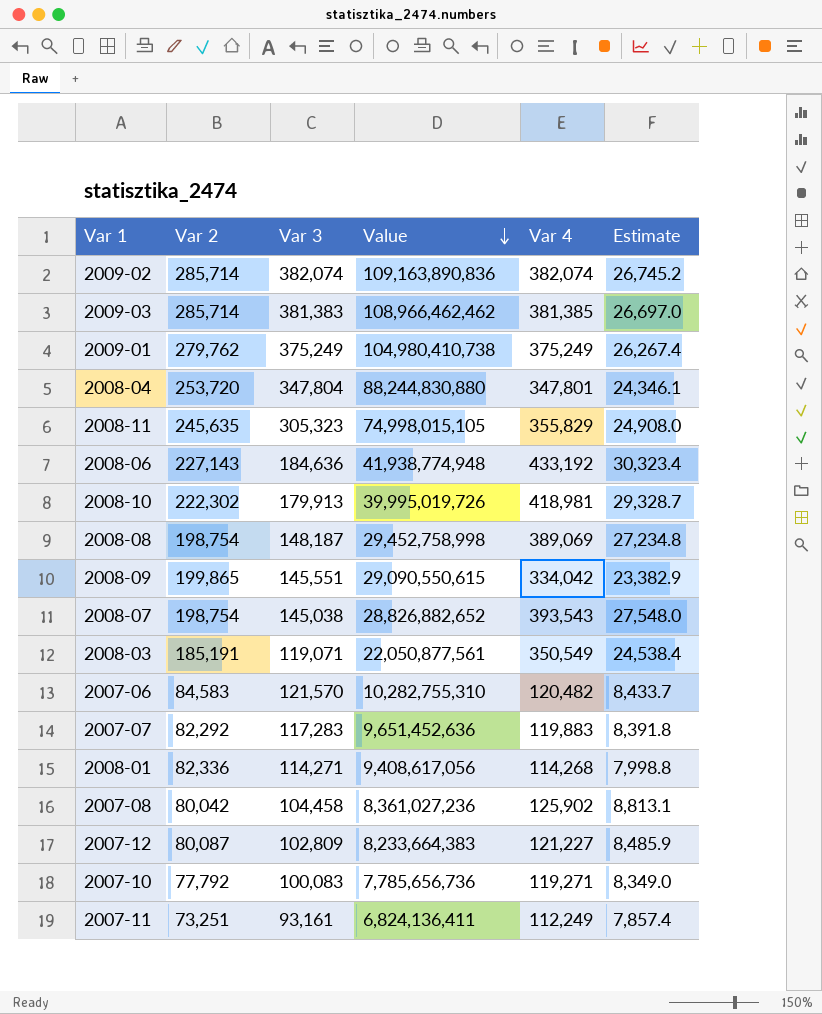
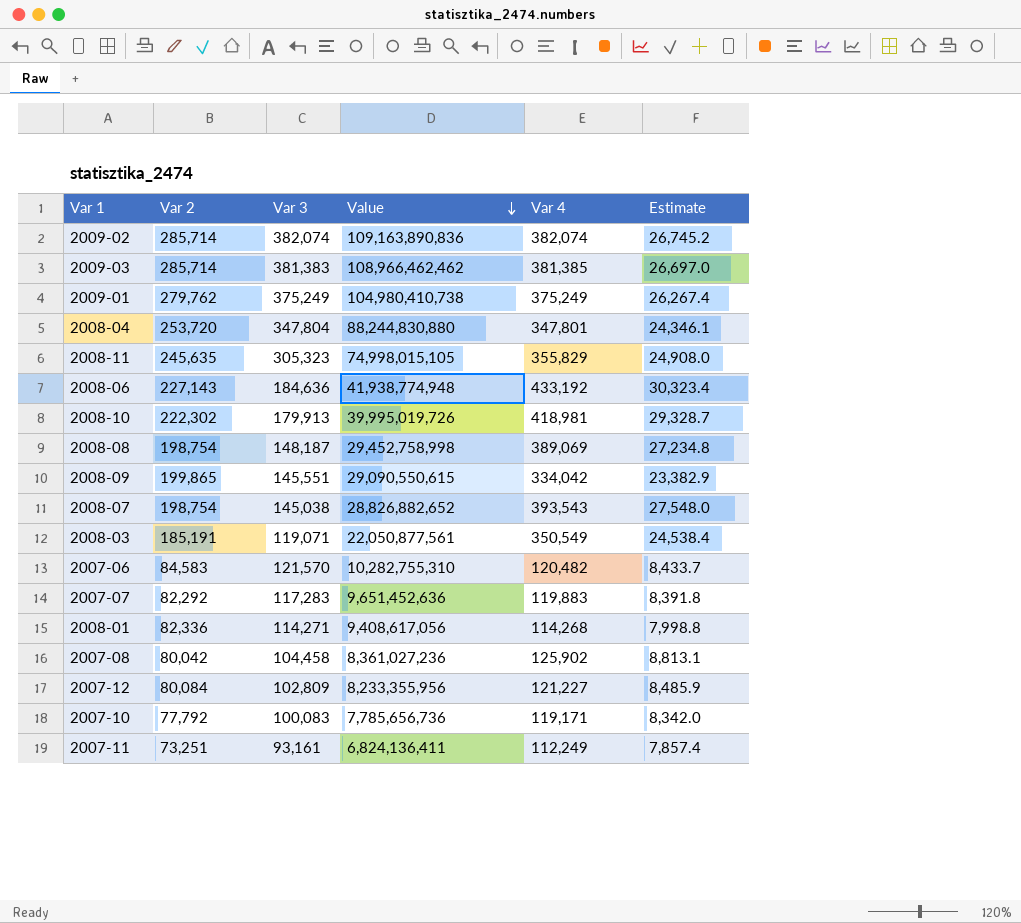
2007-12 | Var 2: 80,087 -> 80,084
2007-12 | Value: 8,233,664,383 -> 8,233,355,956
2007-10 | Var 4: 119,271 -> 119,171
2007-10 | Estimate: 8,349.0 -> 8,342.0

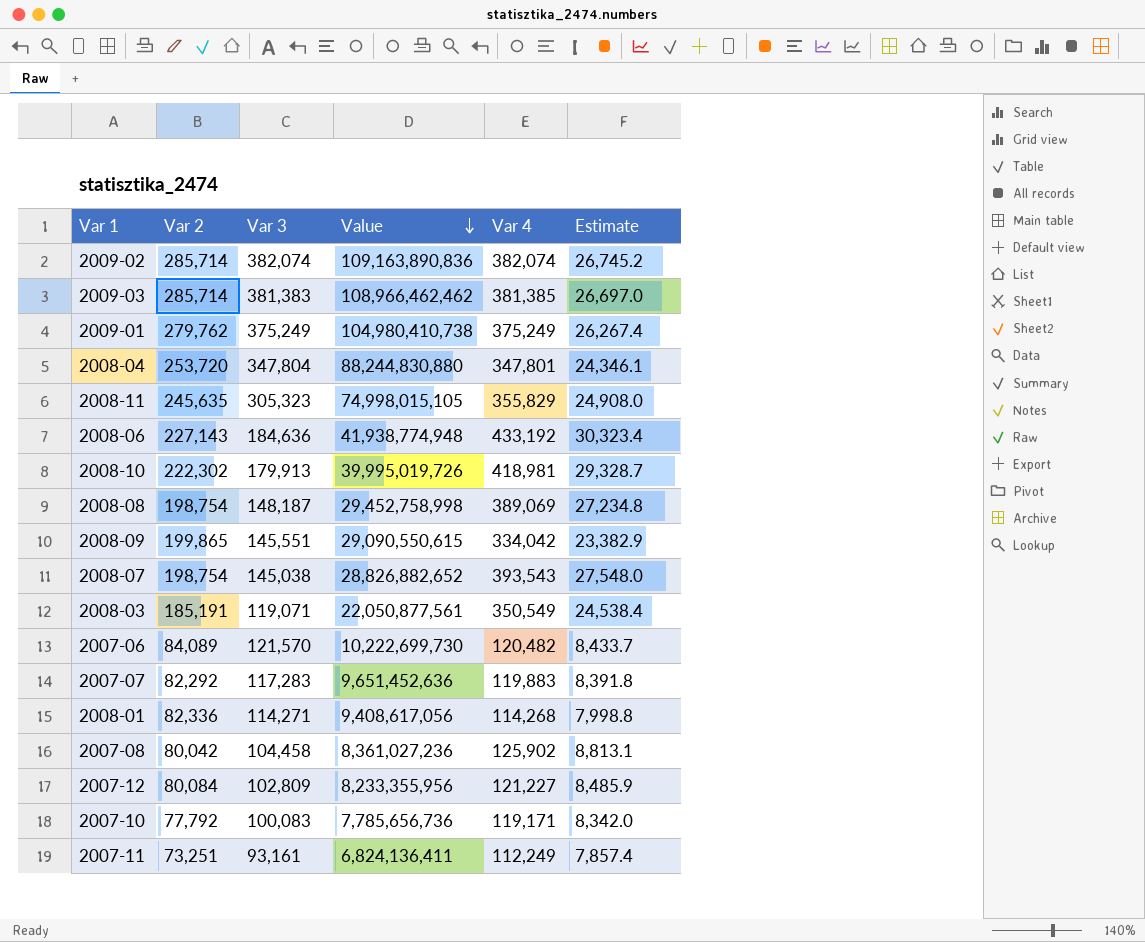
2007-06 | Var 2: 84,583 -> 84,089
2007-06 | Value: 10,282,755,310 -> 10,222,699,730

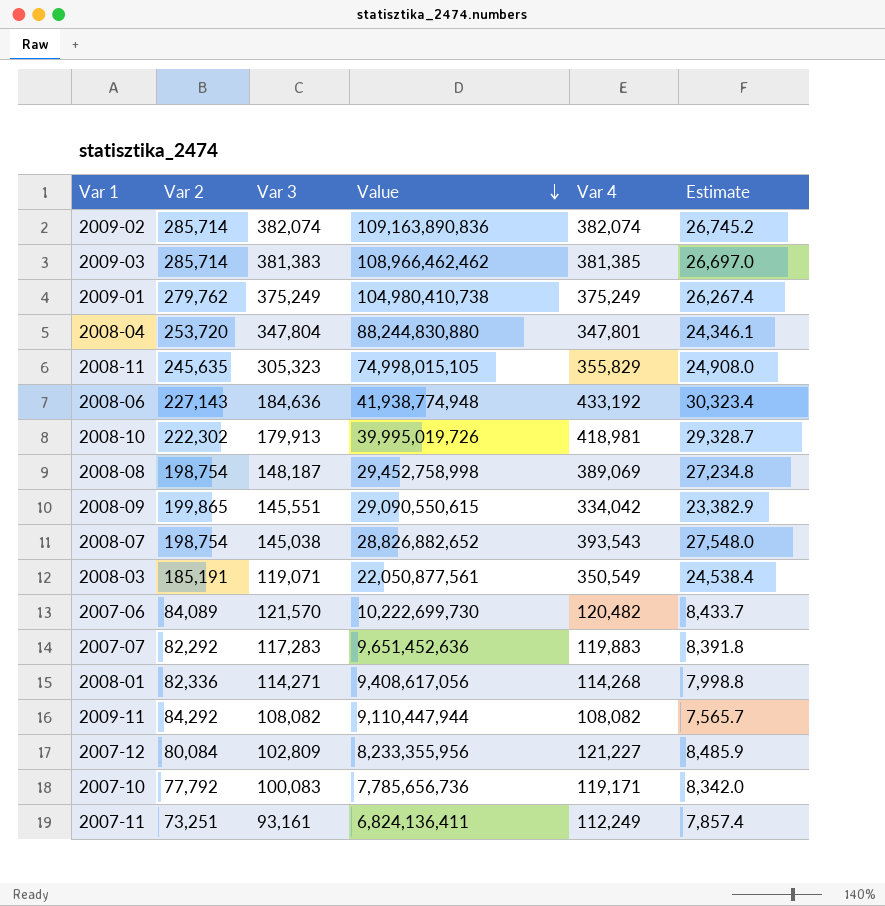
row 2007-08: 80,042 | 104,458 | 8,361,027,236 | 125,902 | 8,813.1 -> none
row 2009-11: none -> 84,292 | 108,082 | 9,110,447,944 | 108,082 | 7,565.7

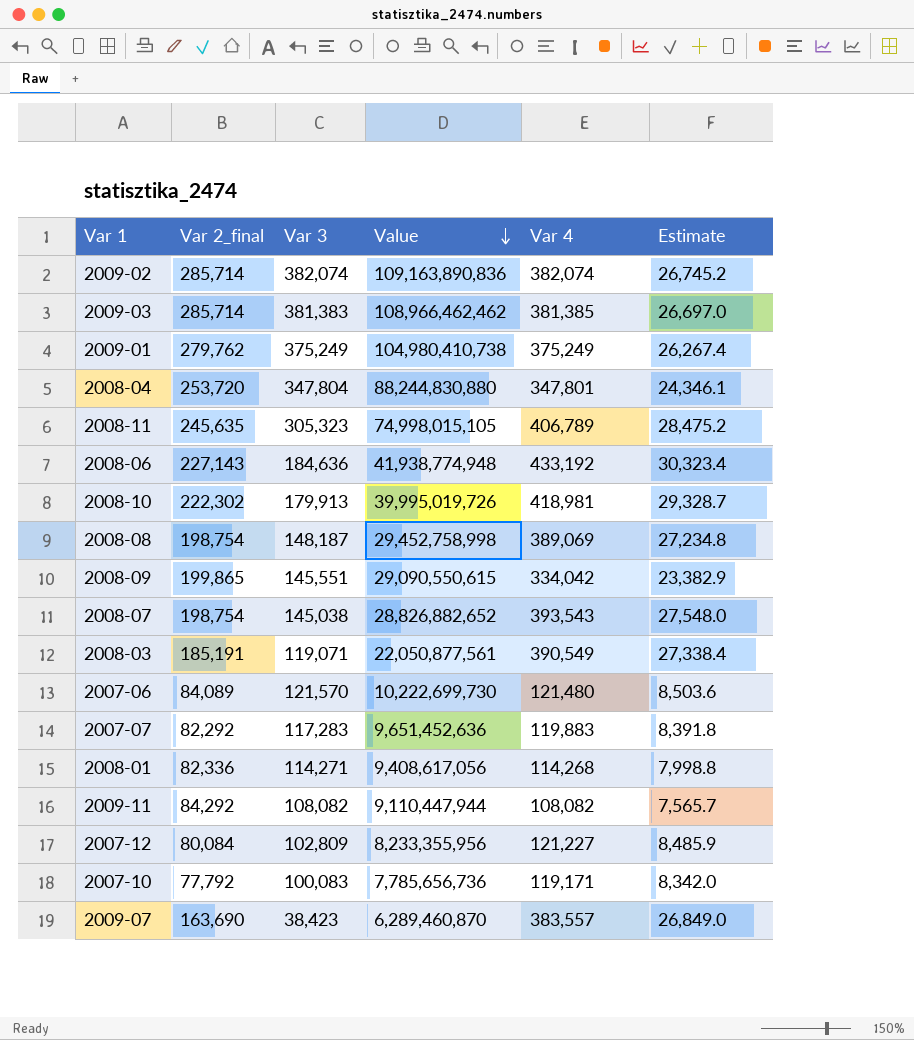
column name: Var 2 -> Var 2_final
row 2007-11: 73,251 | 93,161 | 6,824,136,411 | 112,249 | 7,857.4 -> none
2008-11 | Var 4: 355,829 -> 406,789
2008-11 | Estimate: 24,908.0 -> 28,475.2
2008-03 | Var 4: 350,549 -> 390,549
2008-03 | Estimate: 24,538.4 -> 27,338.4
2007-06 | Var 4: 120,482 -> 121,480
2007-06 | Estimate: 8,433.7 -> 8,503.6
row 2009-07: none -> 163,690 | 38,423 | 6,289,460,870 | 383,557 | 26,849.0

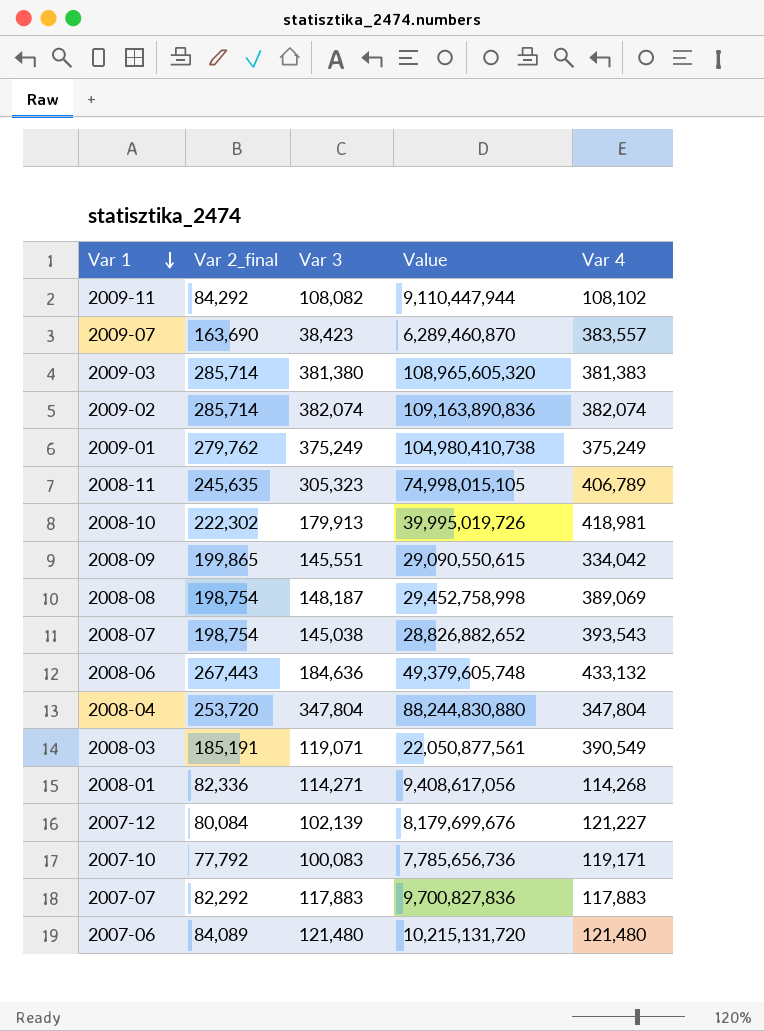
row order: Value descending -> Var 1 descending
column Estimate | formula: [Var 4] * 0.07 -> none
2009-11 | Var 4: 108,082 -> 108,102
2009-03 | Var 3: 381,383 -> 381,380
2009-03 | Value: 108,966,462,462 -> 108,965,605,320
2009-03 | Var 4: 381,385 -> 381,383
2008-06 | Var 2_final: 227,143 -> 267,443
2008-06 | Value: 41,938,774,948 -> 49,379,605,748
2008-06 | Var 4: 433,192 -> 433,132
2008-04 | Var 4: 347,801 -> 347,804
2007-12 | Var 3: 102,809 -> 102,139
2007-12 | Value: 8,233,355,956 -> 8,179,699,676
2007-07 | Var 3: 117,283 -> 117,883
2007-07 | Value: 9,651,452,636 -> 9,700,827,836
2007-07 | Var 4: 119,883 -> 117,883
2007-06 | Var 3: 121,570 -> 121,480
2007-06 | Value: 10,222,699,730 -> 10,215,131,720

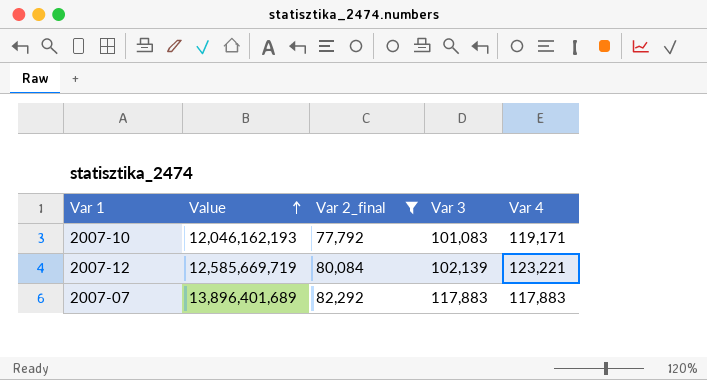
filter: none -> Var 2_final <= 82,292
row order: Var 1 descending -> Value ascending
column Value | formula: [Var 2_final] * [Var 3] -> [Var 3] * [Var 4]
column Value | position: 4 -> 2
2007-10 | Var 3: 100,083 -> 101,083
2007-12 | Var 4: 121,227 -> 123,221

